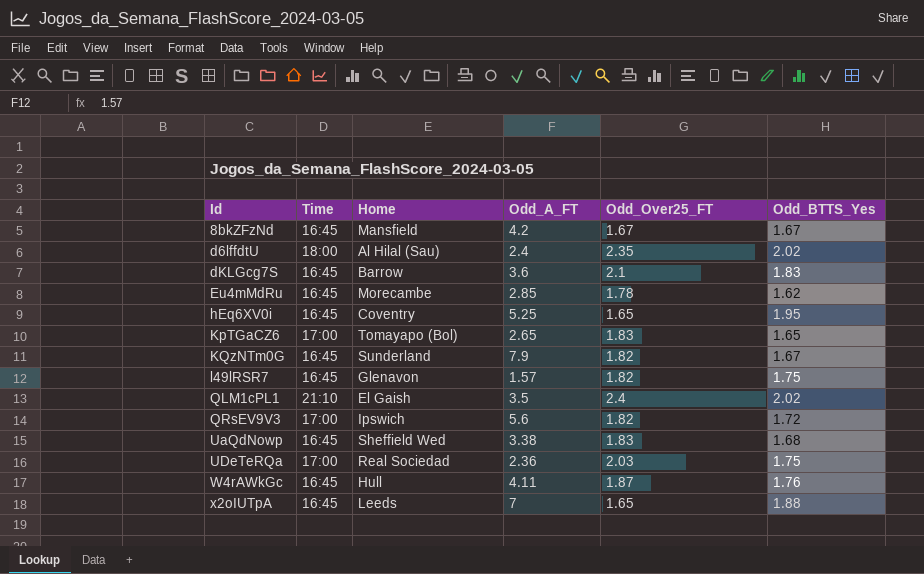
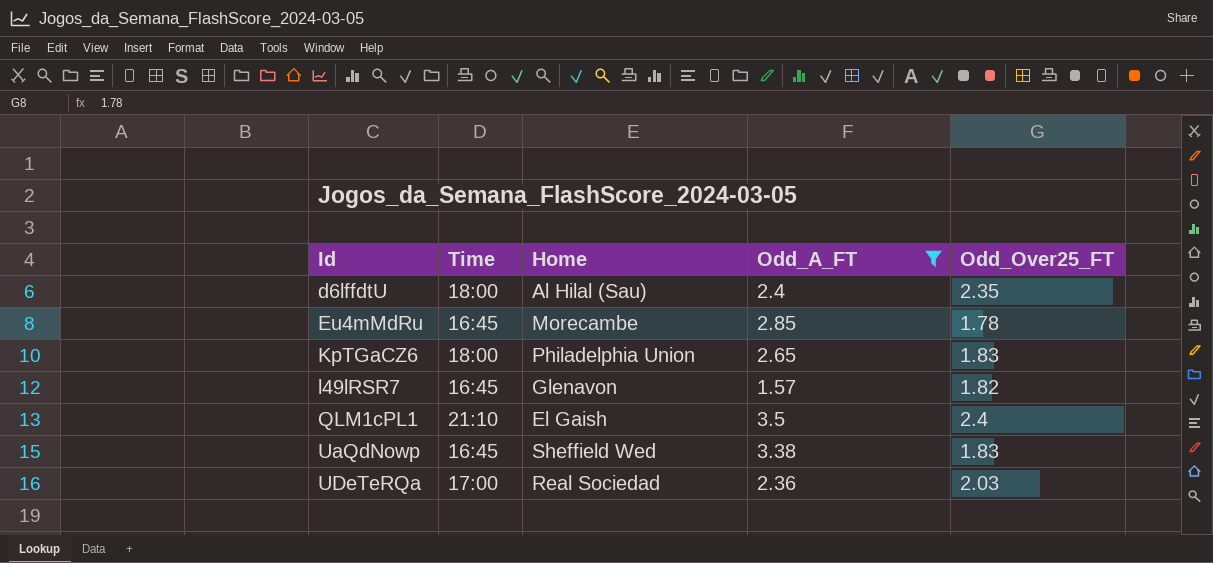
filter: none -> Odd_A_FT <= 3.5
column Odd_BTTS_Yes | position: 6 -> none
KpTGaCZ6 | Time: 17:00 -> 18:00
KpTGaCZ6 | Home: Tomayapo (Bol) -> Philadelphia Union

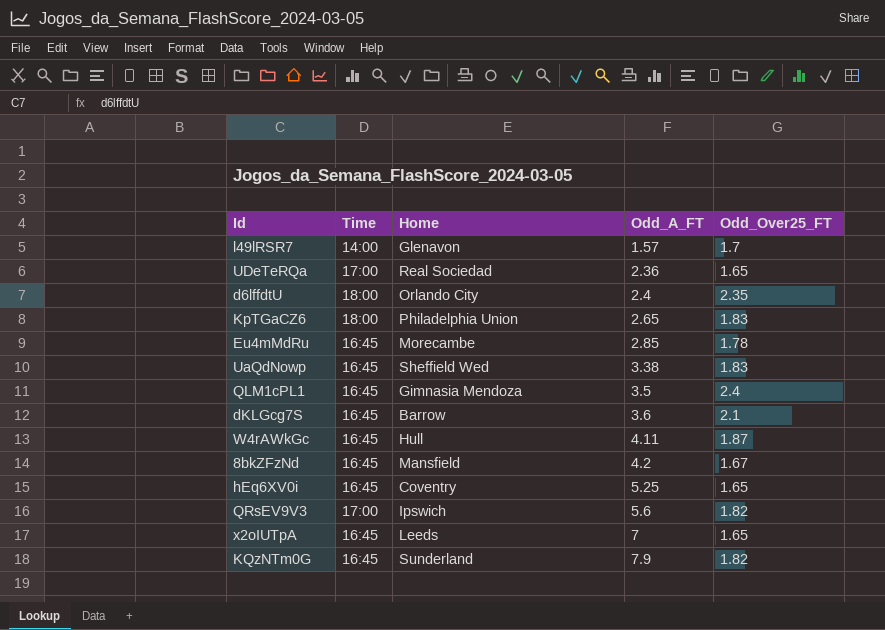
filter: Odd_A_FT <= 3.5 -> none
row order: Id ascending -> Odd_A_FT ascending
l49lRSR7 | Time: 16:45 -> 14:00
l49lRSR7 | Odd_Over25_FT: 1.82 -> 1.7
UDeTeRQa | Odd_Over25_FT: 2.03 -> 1.65
d6lffdtU | Home: Al Hilal (Sau) -> Orlando City
QLM1cPL1 | Time: 21:10 -> 16:45
QLM1cPL1 | Home: El Gaish -> Gimnasia Mendoza

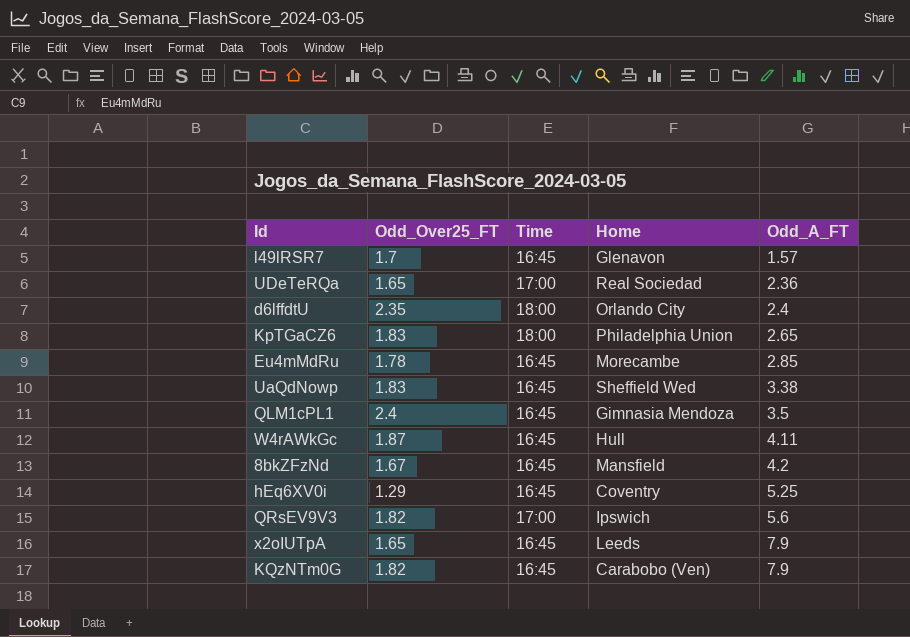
column Odd_Over25_FT | position: 5 -> 2
row dKLGcg7S: 16:45 | Barrow | 3.6 | 2.1 -> none
l49lRSR7 | Time: 14:00 -> 16:45
hEq6XV0i | Odd_Over25_FT: 1.65 -> 1.29
x2oIUTpA | Odd_A_FT: 7 -> 7.9
KQzNTm0G | Home: Sunderland -> Carabobo (Ven)

